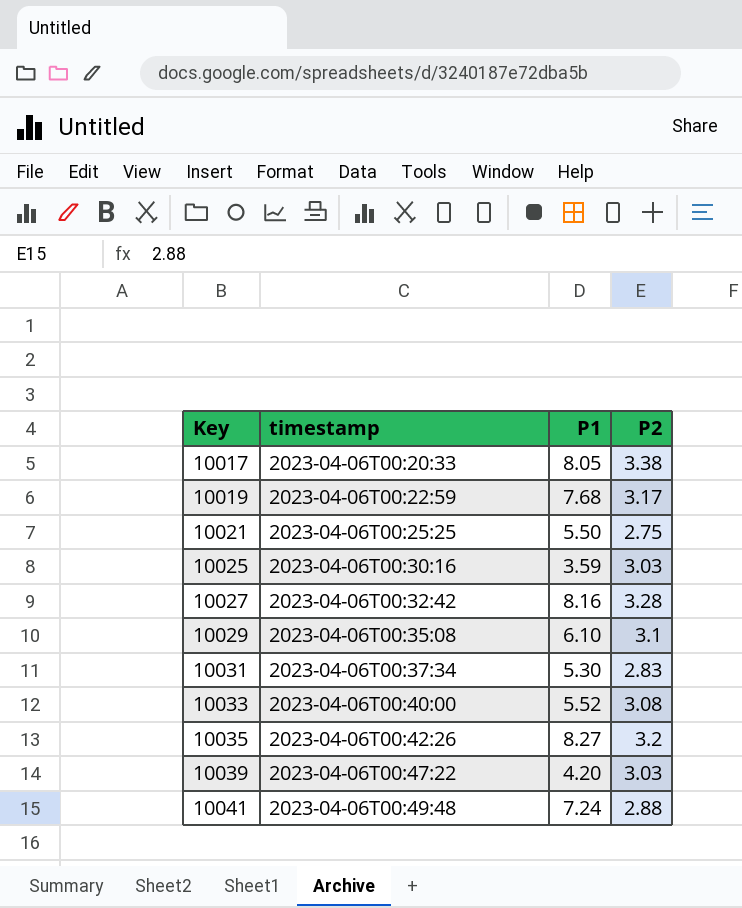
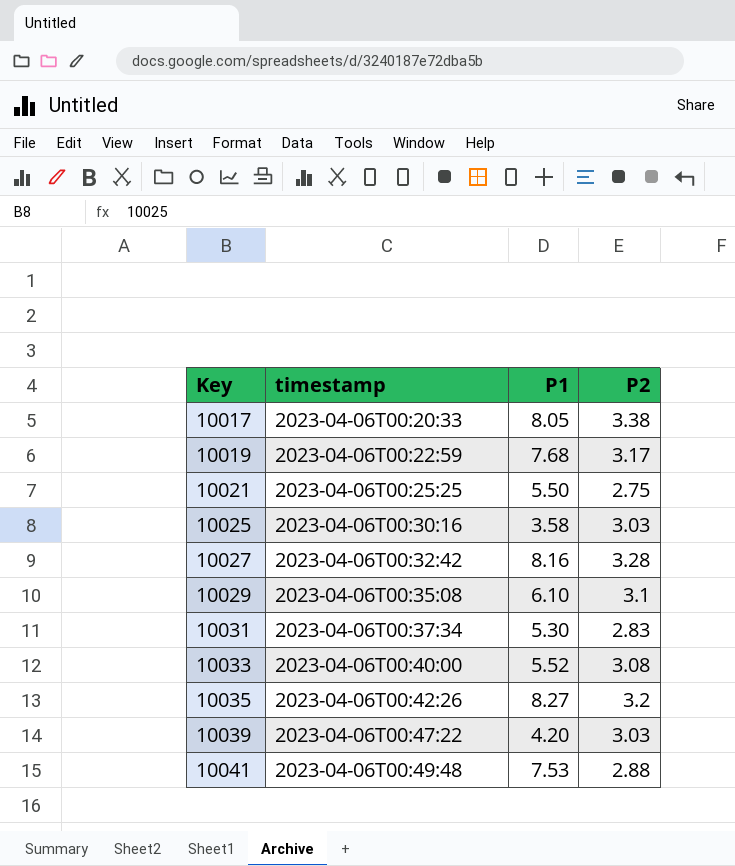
10025 | P1: 3.59 -> 3.58
10041 | P1: 7.24 -> 7.53

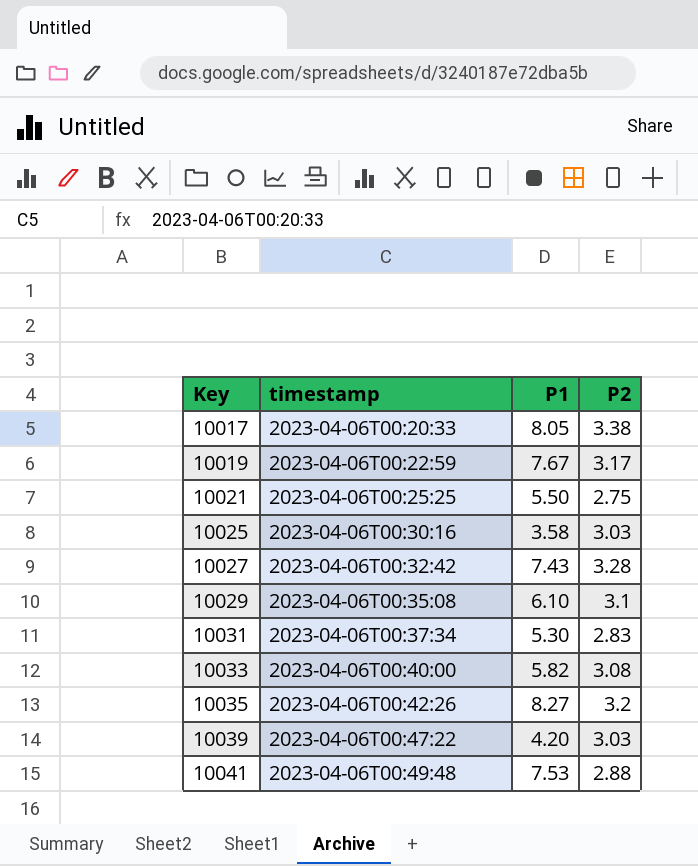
10019 | P1: 7.68 -> 7.67
10027 | P1: 8.16 -> 7.43
10033 | P1: 5.52 -> 5.82

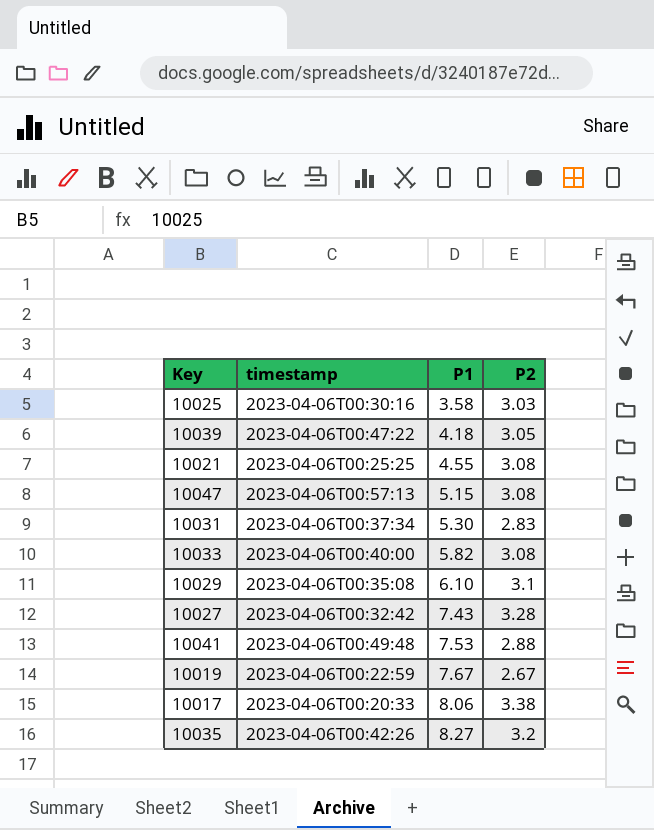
row order: Key ascending -> P1 ascending
10039 | P1: 4.20 -> 4.18
10039 | P2: 3.03 -> 3.05
10021 | P1: 5.50 -> 4.55
10021 | P2: 2.75 -> 3.08
row 10047: none -> 2023-04-06T00:57:13 | 5.15 | 3.08
10019 | P2: 3.17 -> 2.67
10017 | P1: 8.05 -> 8.06

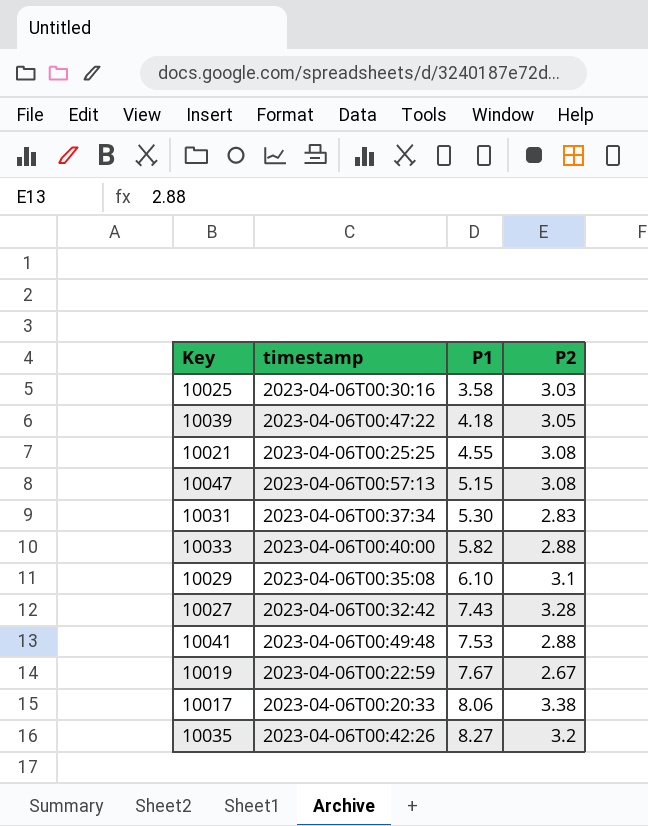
10033 | P2: 3.08 -> 2.88

